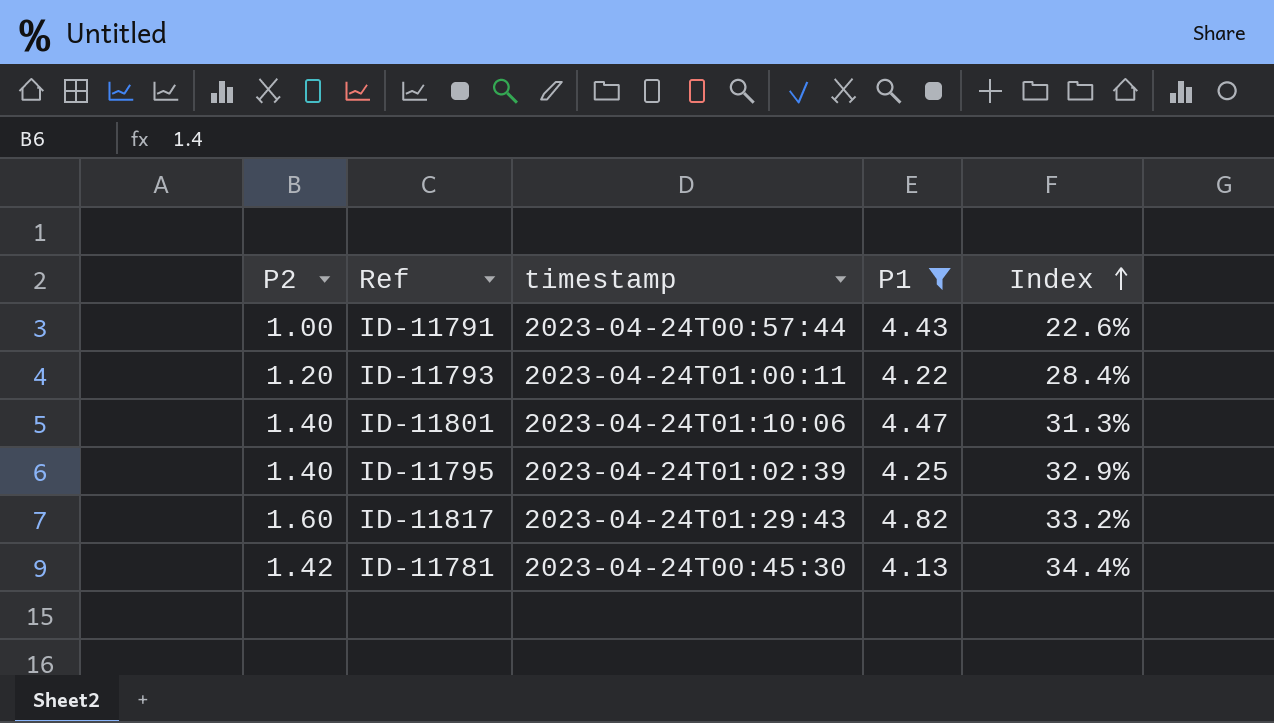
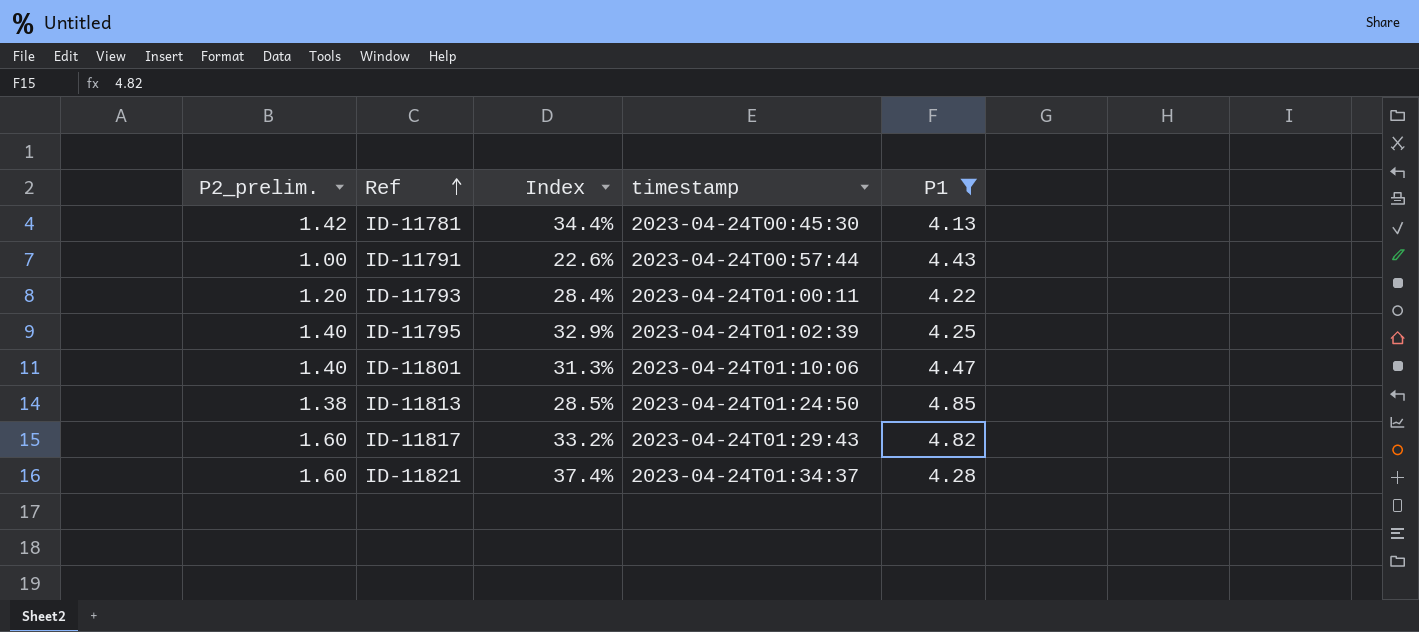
row order: Index ascending -> Ref ascending
column name: P2 -> P2_prelim.
column Index | position: 5 -> 3
row ID-11813: none -> 1.38 | 28.5% | 2023-04-24T01:24:50 | 4.85
row ID-11821: none -> 1.60 | 37.4% | 2023-04-24T01:34:37 | 4.28

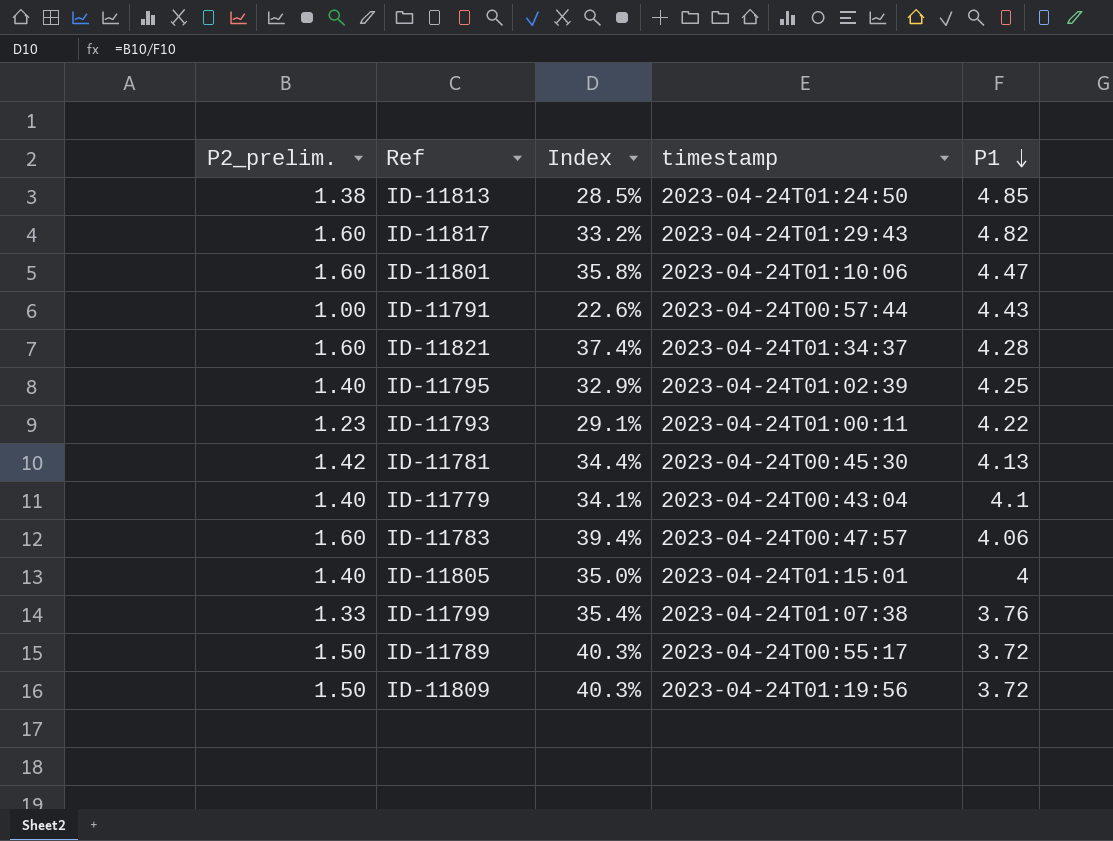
filter: P1 >= 4.13 -> none
row order: Ref ascending -> P1 descending
ID-11801 | P2_prelim.: 1.40 -> 1.60
ID-11801 | Index: 31.3% -> 35.8%
ID-11793 | P2_prelim.: 1.20 -> 1.23
ID-11793 | Index: 28.4% -> 29.1%

